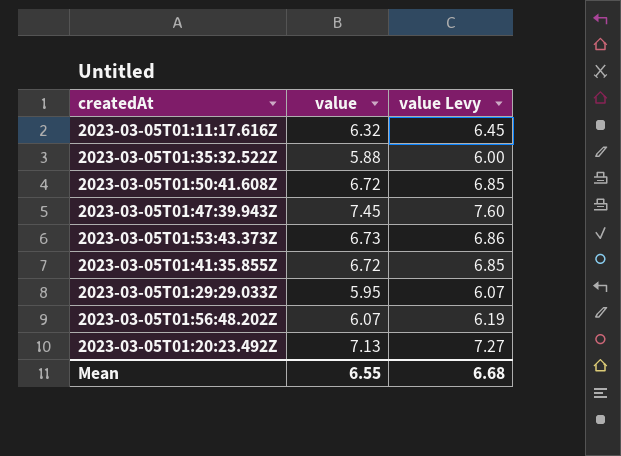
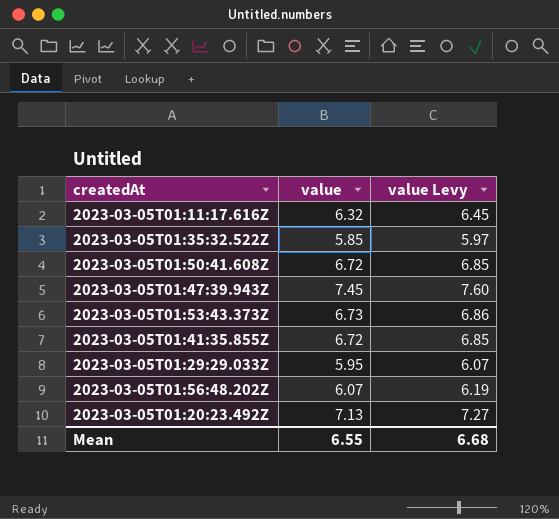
2023-03-05T01:35:32.522Z | value: 5.88 -> 5.85
2023-03-05T01:35:32.522Z | value Levy: 6.00 -> 5.97

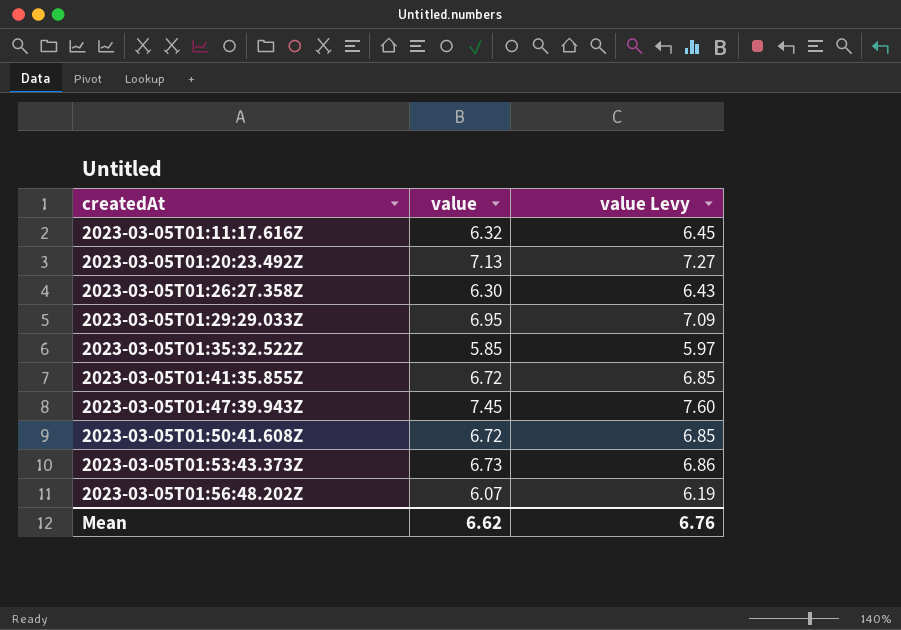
row order: none -> createdAt ascending
row 2023-03-05T01:26:27.358Z: none -> 6.30 | 6.43
2023-03-05T01:29:29.033Z | value: 5.95 -> 6.95
2023-03-05T01:29:29.033Z | value Levy: 6.07 -> 7.09
Mean | value: 6.55 -> 6.62
Mean | value Levy: 6.68 -> 6.76

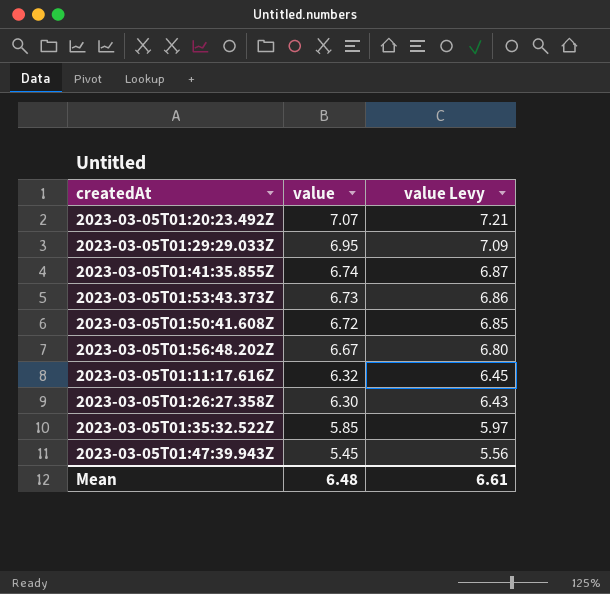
row order: createdAt ascending -> value descending
2023-03-05T01:20:23.492Z | value: 7.13 -> 7.07
2023-03-05T01:20:23.492Z | value Levy: 7.27 -> 7.21
2023-03-05T01:41:35.855Z | value: 6.72 -> 6.74
2023-03-05T01:41:35.855Z | value Levy: 6.85 -> 6.87
2023-03-05T01:56:48.202Z | value: 6.07 -> 6.67
2023-03-05T01:56:48.202Z | value Levy: 6.19 -> 6.80
2023-03-05T01:47:39.943Z | value: 7.45 -> 5.45
2023-03-05T01:47:39.943Z | value Levy: 7.60 -> 5.56
Mean | value: 6.62 -> 6.48
Mean | value Levy: 6.76 -> 6.61

